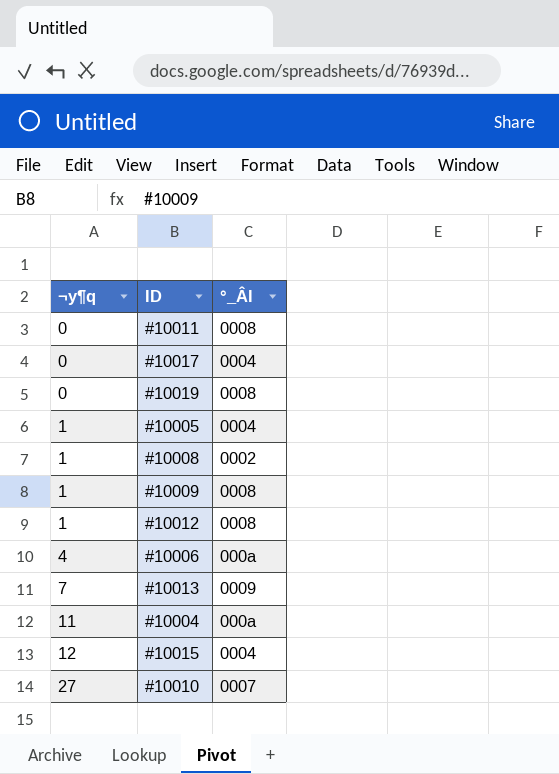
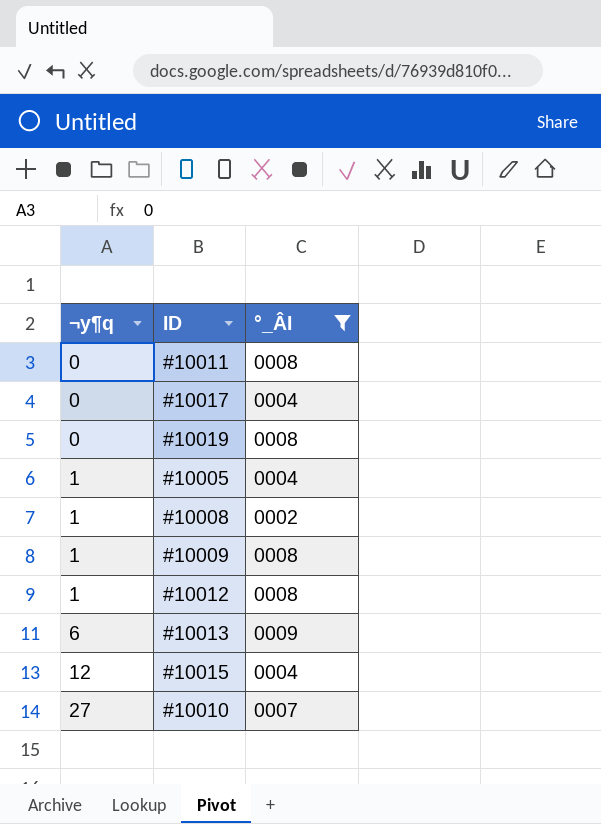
filter: none -> °_ÂI != 000a
#10013 | ¬y¶q: 7 -> 6

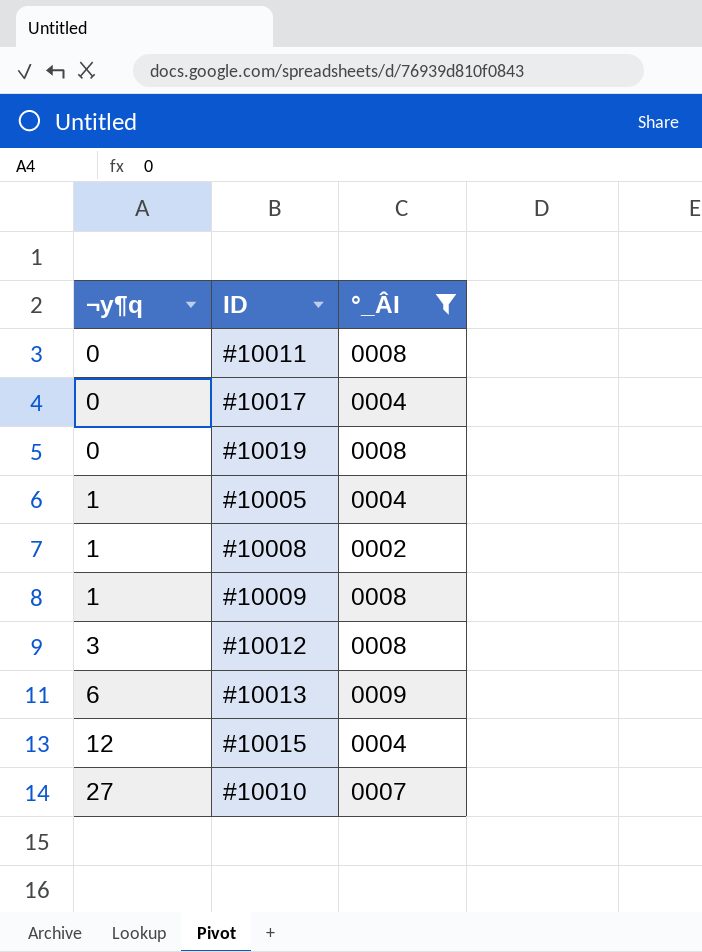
#10012 | ¬y¶q: 1 -> 3

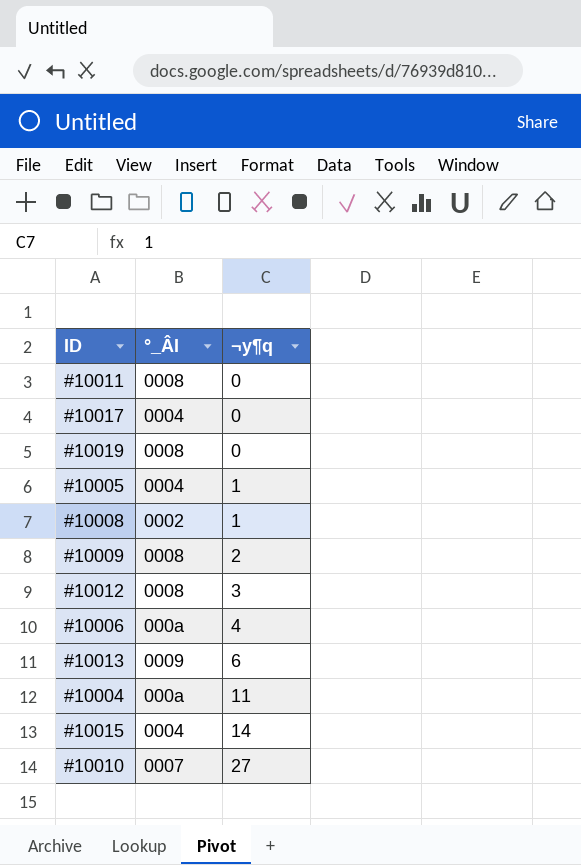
filter: °_ÂI != 000a -> none
column ¬y¶q | position: 1 -> 3
#10009 | ¬y¶q: 1 -> 2
#10015 | ¬y¶q: 12 -> 14

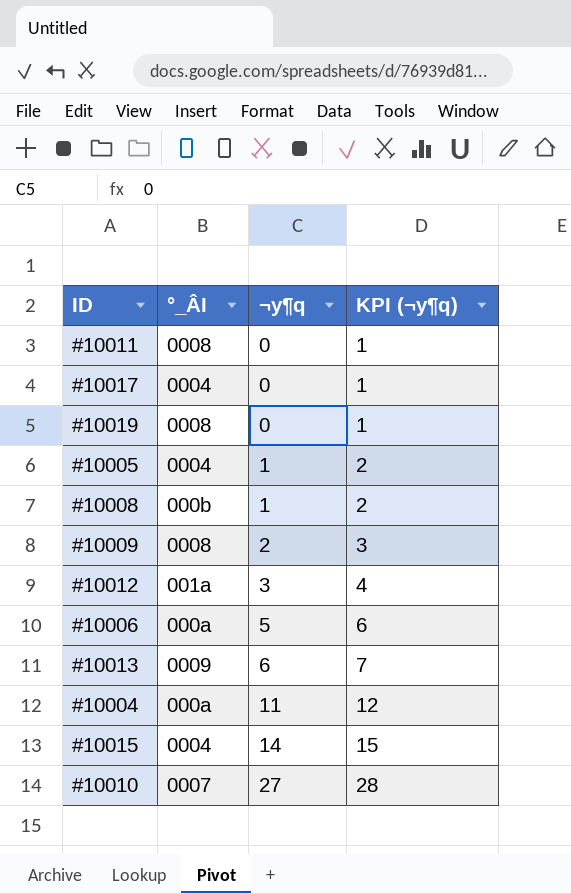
column KPI (¬y¶q) | formula: none -> [¬y¶q] + 1
#10008 | °_ÂI: 0002 -> 000b
#10012 | °_ÂI: 0008 -> 001a
#10006 | ¬y¶q: 4 -> 5

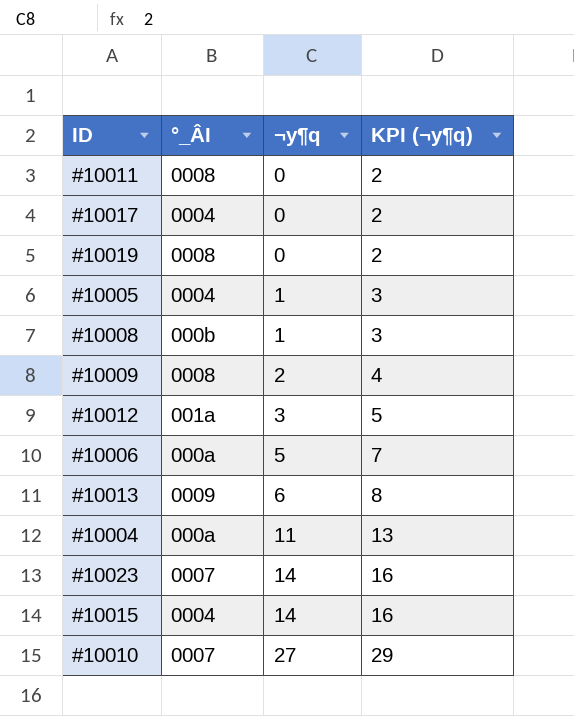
column KPI (¬y¶q) | formula: [¬y¶q] + 1 -> [¬y¶q] + 2
row #10023: none -> 0007 | 14 | 16

